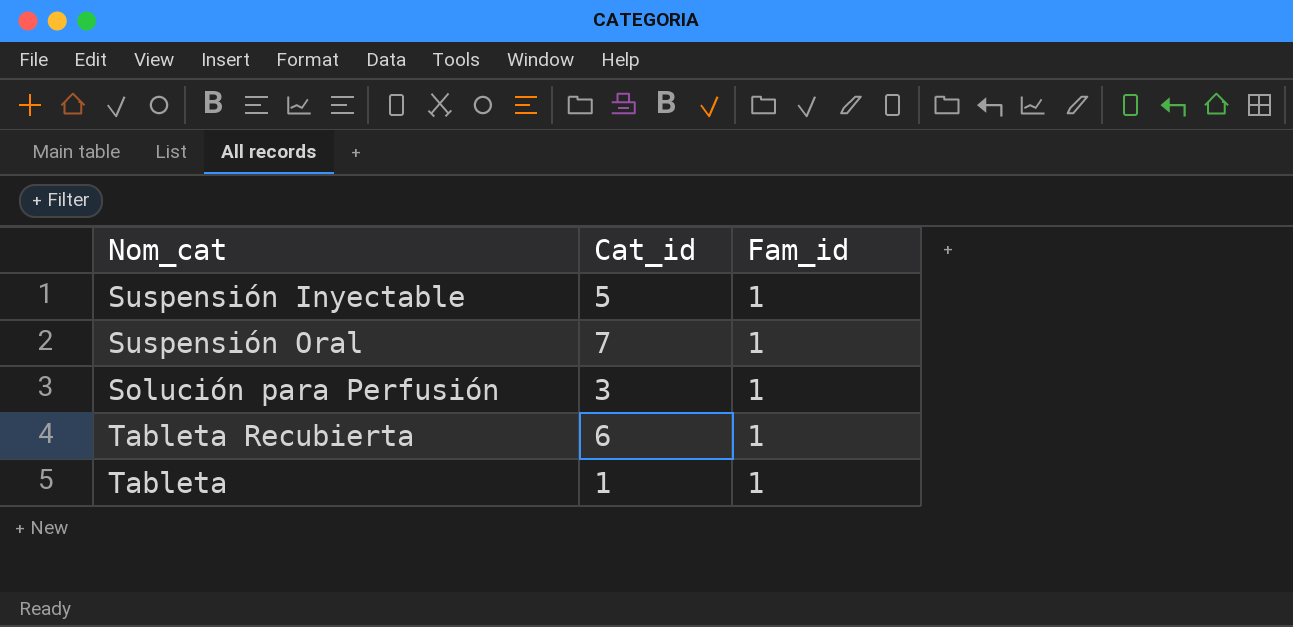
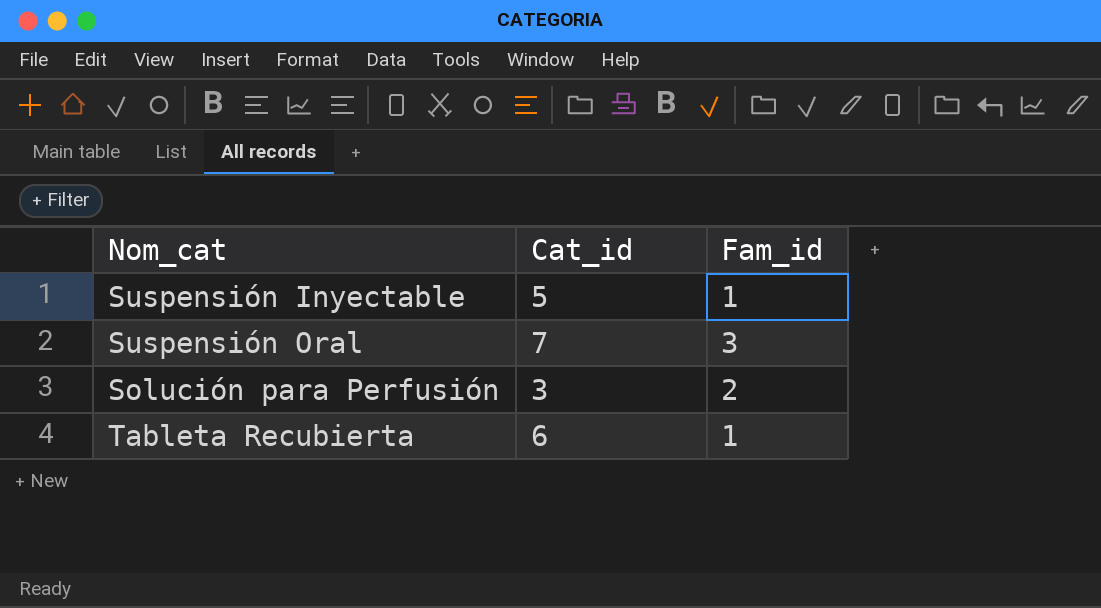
row Tableta: 1 | 1 -> none
Suspensión Oral | Fam_id: 1 -> 3
Solución para Perfusión | Fam_id: 1 -> 2

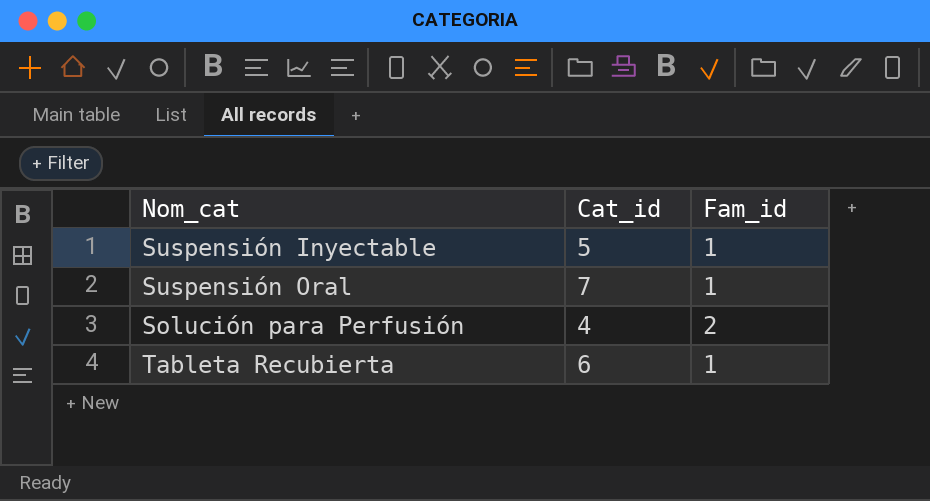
Suspensión Oral | Fam_id: 3 -> 1
Solución para Perfusión | Cat_id: 3 -> 4

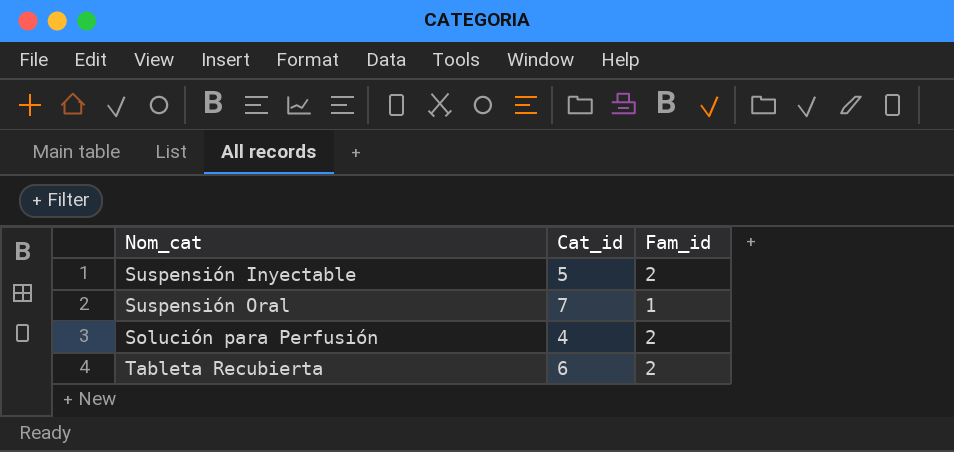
Suspensión Inyectable | Fam_id: 1 -> 2
Tableta Recubierta | Fam_id: 1 -> 2

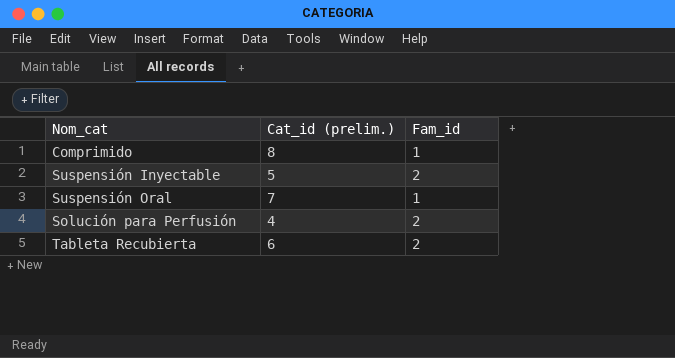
column name: Cat_id -> Cat_id (prelim.)
row Comprimido: none -> 8 | 1

